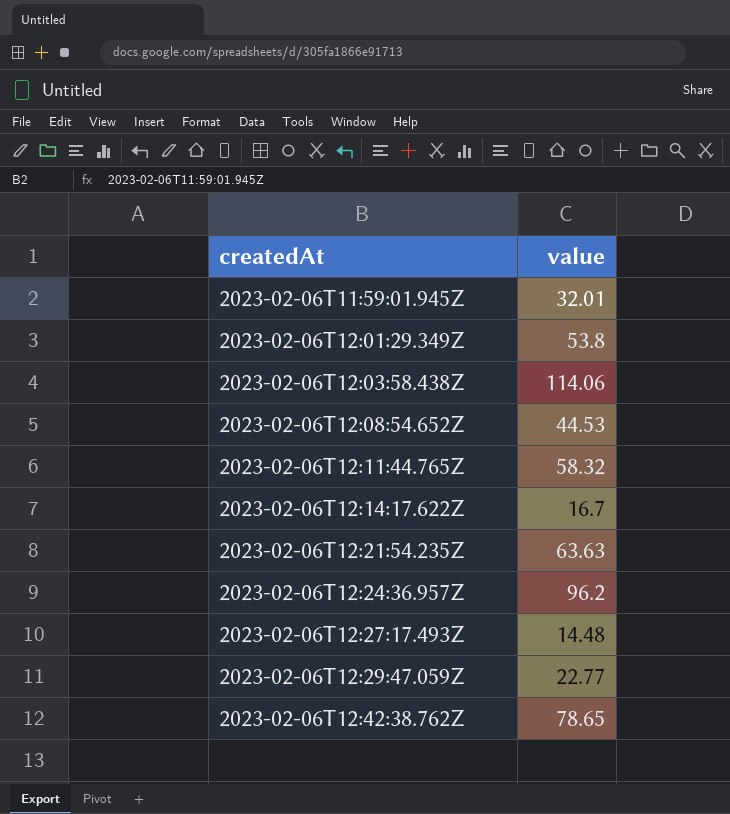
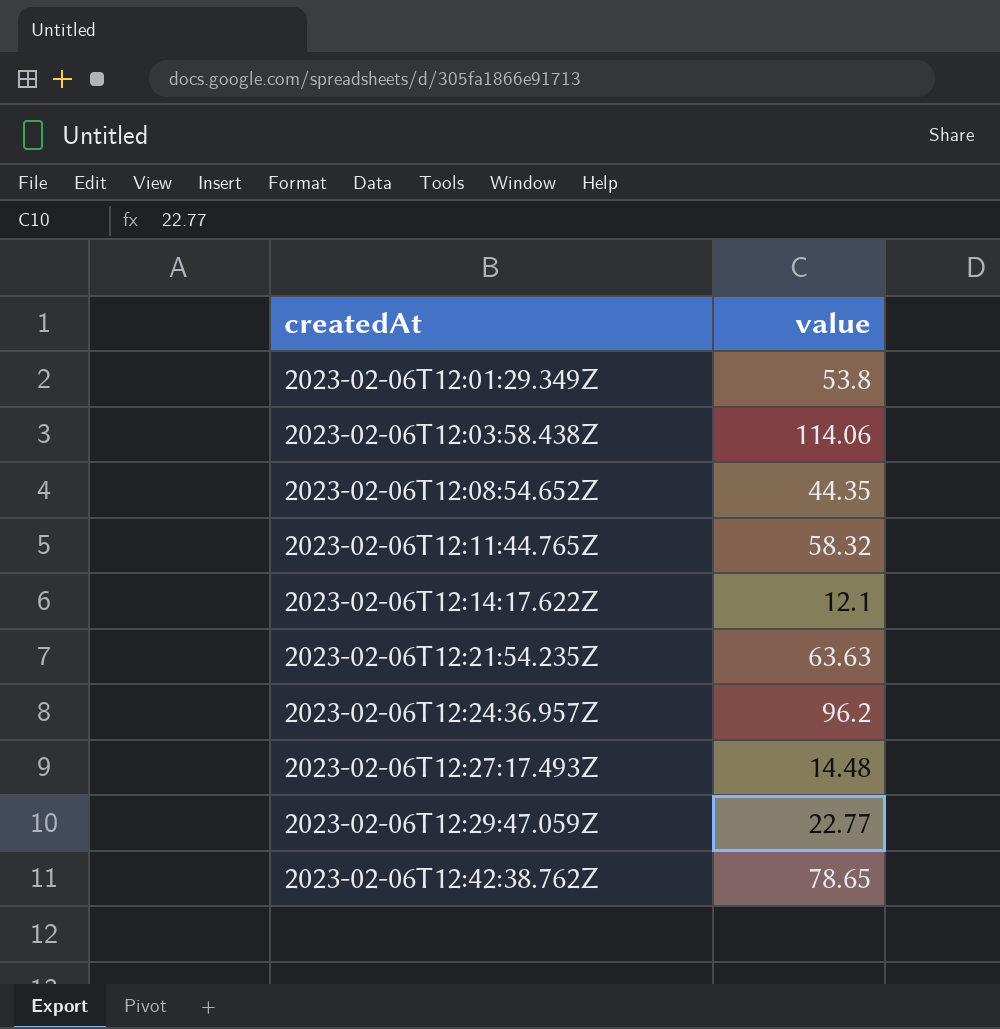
row 2023-02-06T11:59:01.945Z: 32.01 -> none
2023-02-06T12:08:54.652Z | value: 44.53 -> 44.35
2023-02-06T12:14:17.622Z | value: 16.7 -> 12.1

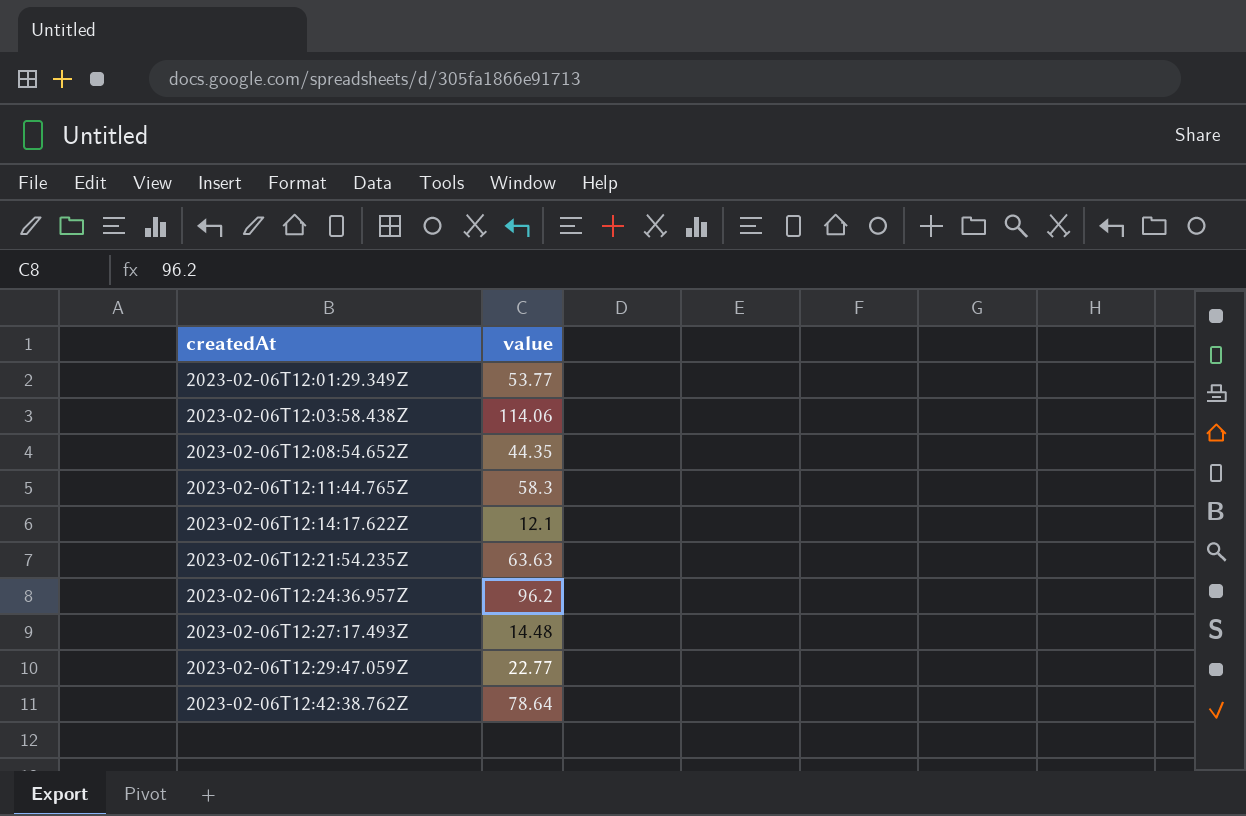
2023-02-06T12:01:29.349Z | value: 53.8 -> 53.77
2023-02-06T12:11:44.765Z | value: 58.32 -> 58.3
2023-02-06T12:42:38.762Z | value: 78.65 -> 78.64

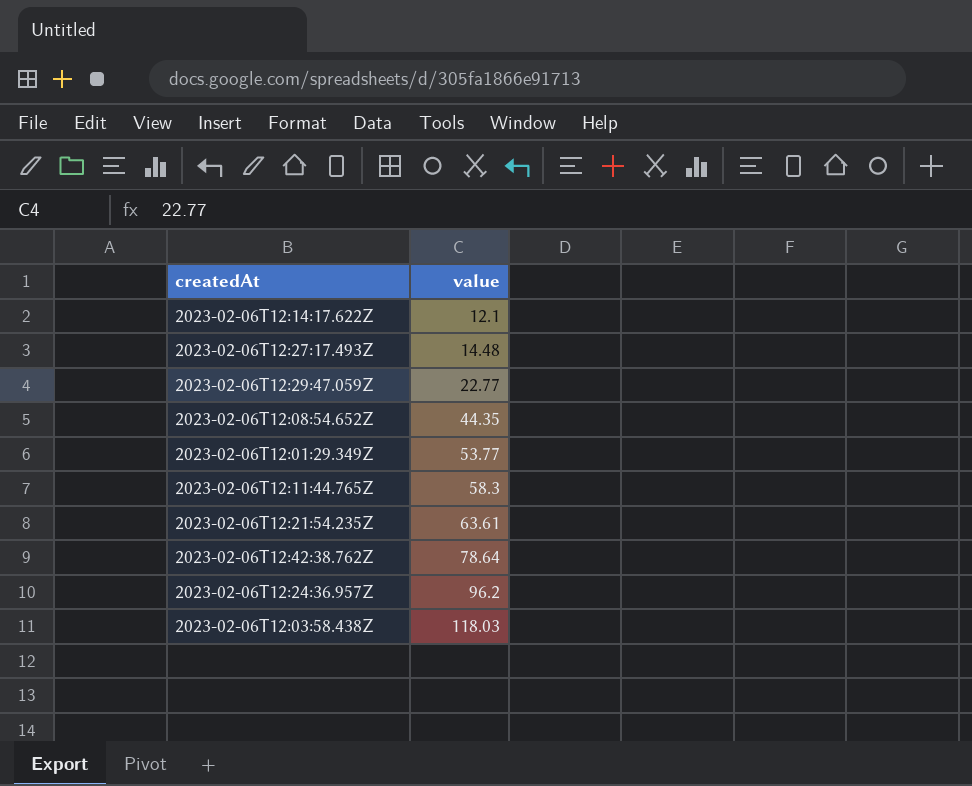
row order: createdAt ascending -> value ascending
2023-02-06T12:21:54.235Z | value: 63.63 -> 63.61
2023-02-06T12:03:58.438Z | value: 114.06 -> 118.03

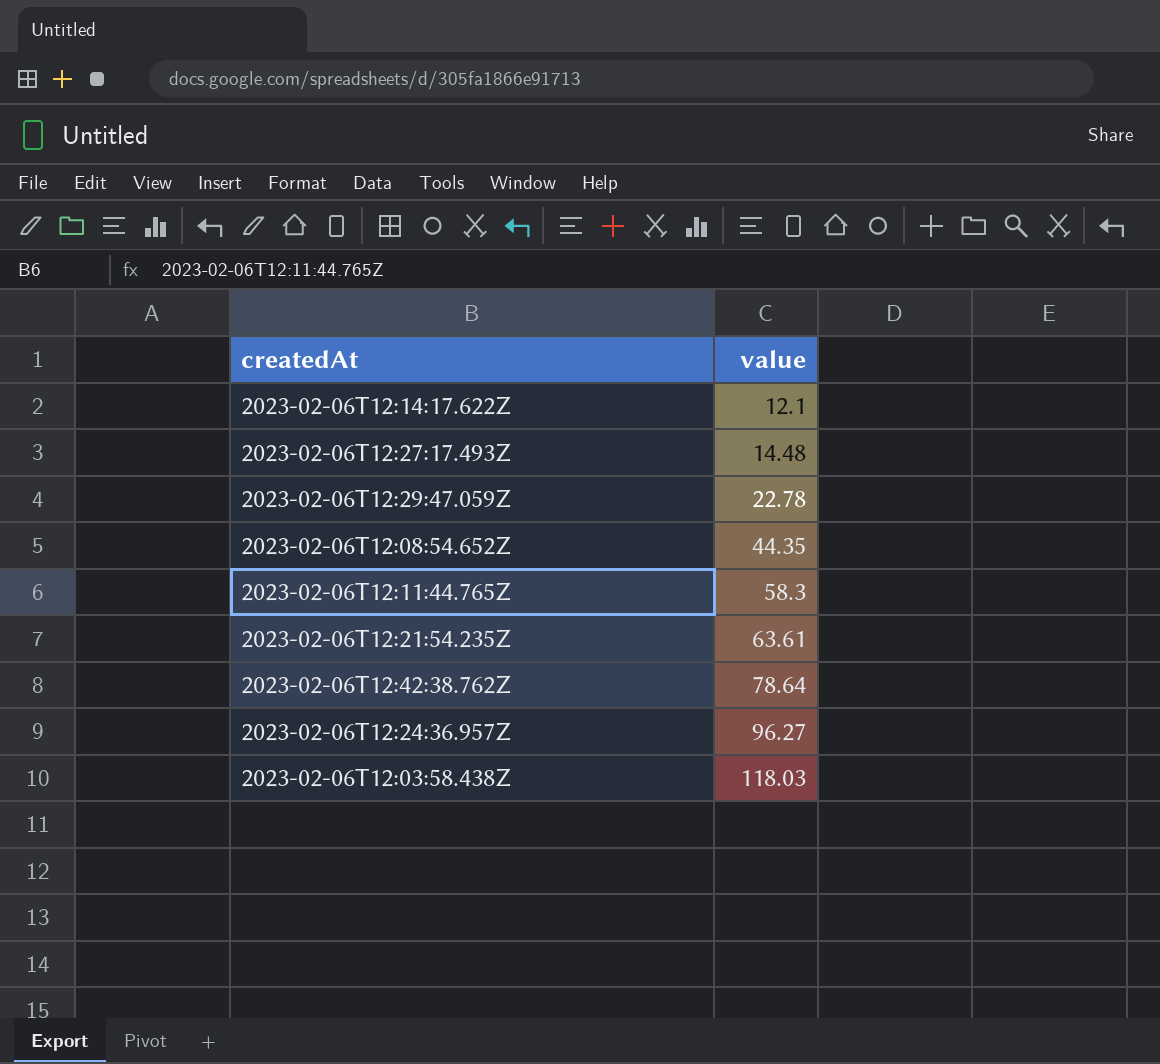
row 2023-02-06T12:01:29.349Z: 53.77 -> none
2023-02-06T12:29:47.059Z | value: 22.77 -> 22.78
2023-02-06T12:24:36.957Z | value: 96.2 -> 96.27

